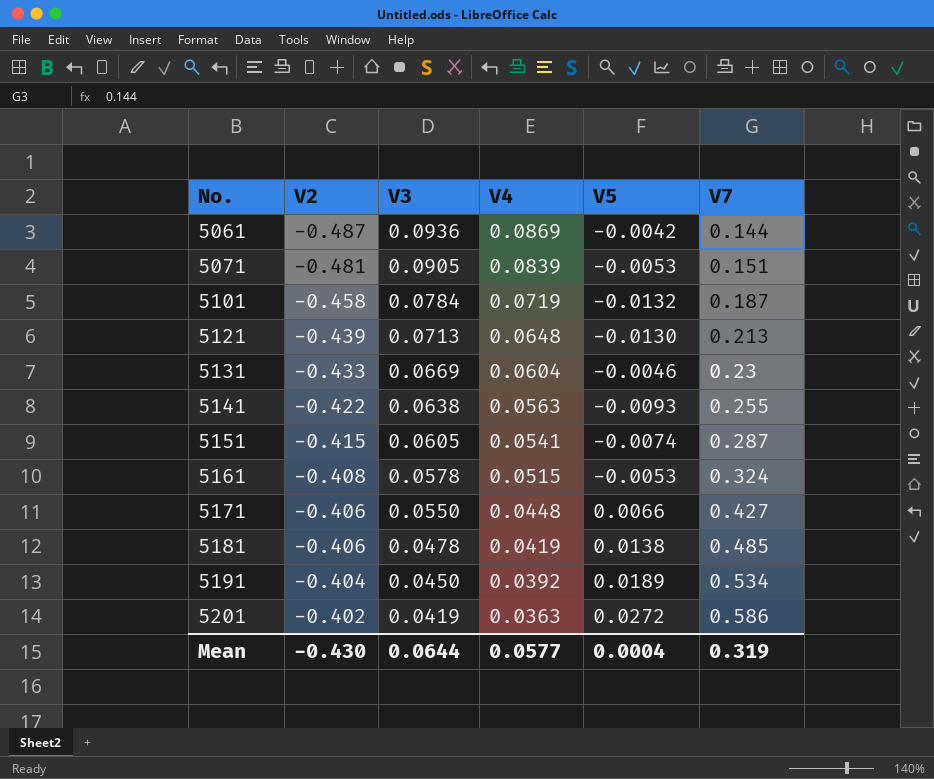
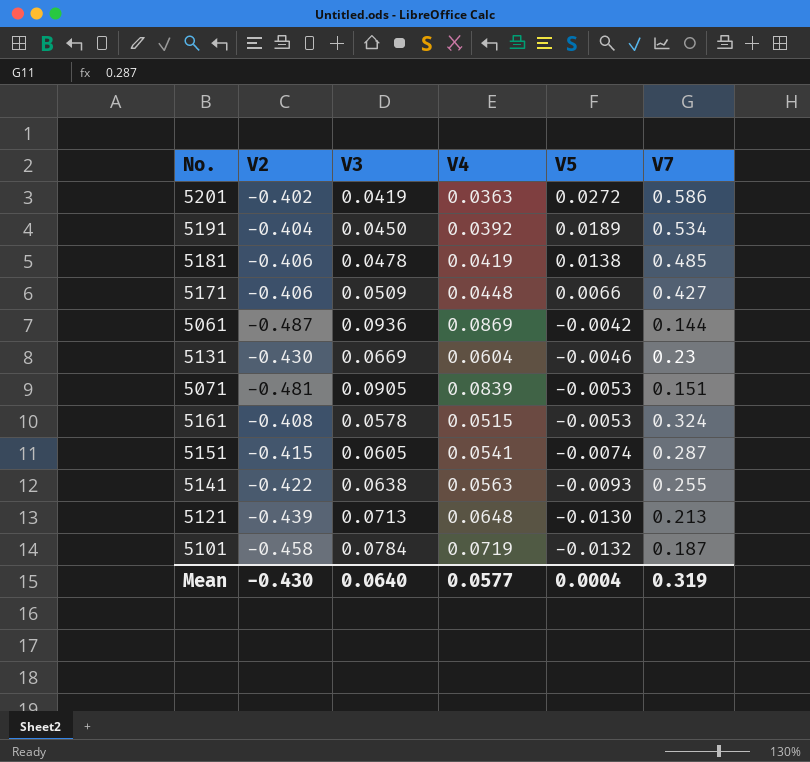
row order: No. ascending -> V5 descending
5171 | V3: 0.0550 -> 0.0509
5131 | V2: -0.433 -> -0.430
Mean | V3: 0.0644 -> 0.0640

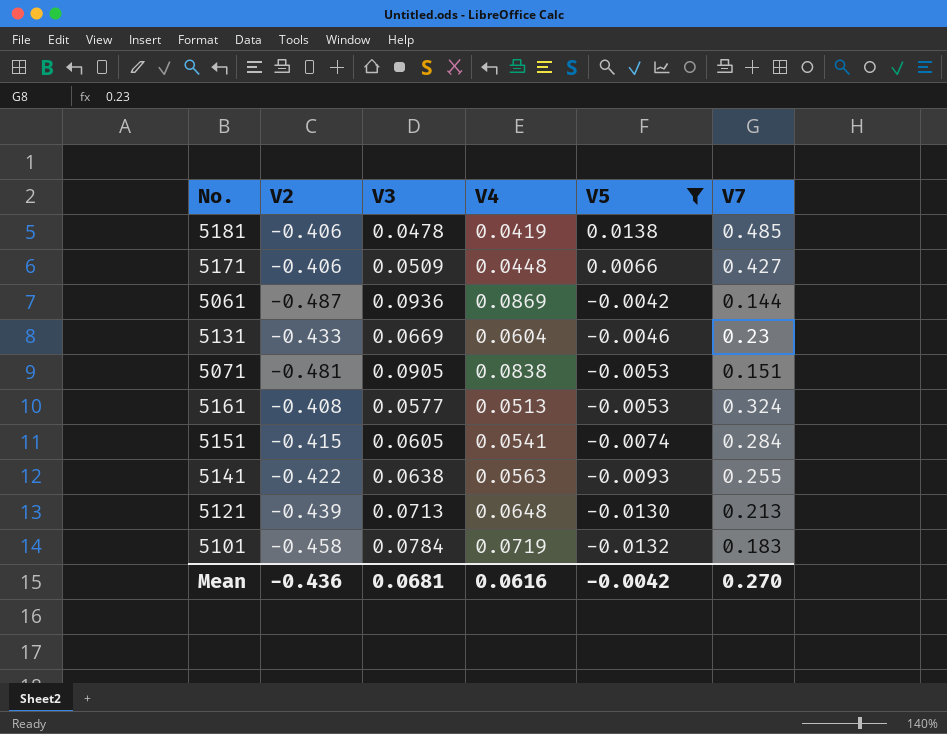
filter: none -> V5 <= 0.0138
5131 | V2: -0.430 -> -0.433
5071 | V4: 0.0839 -> 0.0838
5161 | V3: 0.0578 -> 0.0577
5161 | V4: 0.0515 -> 0.0513
5151 | V7: 0.287 -> 0.284
5101 | V7: 0.187 -> 0.183
Mean | V2: -0.430 -> -0.436
Mean | V3: 0.0640 -> 0.0681
Mean | V4: 0.0577 -> 0.0616
Mean | V5: 0.0004 -> -0.0042
Mean | V7: 0.319 -> 0.270

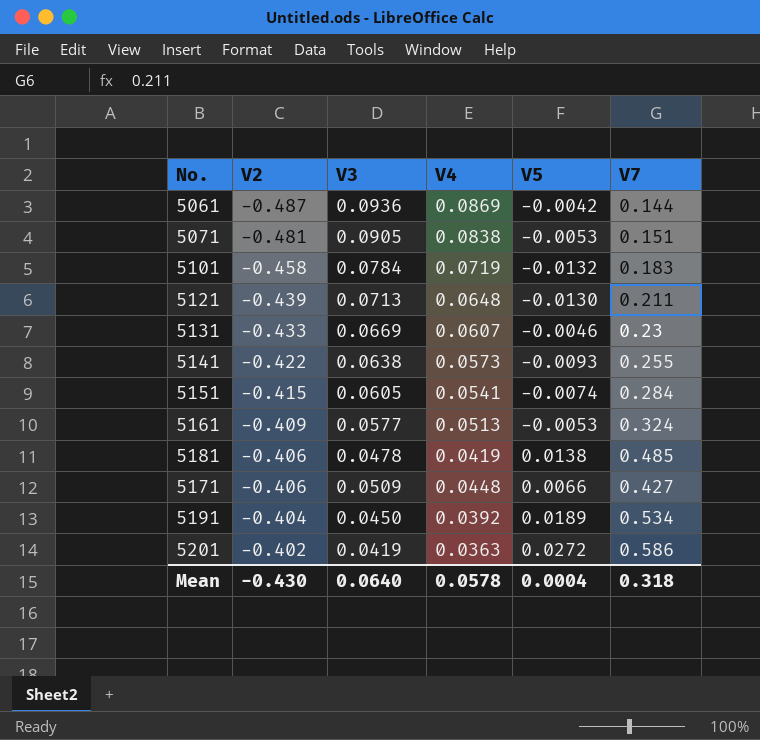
filter: V5 <= 0.0138 -> none
row order: V5 descending -> V2 ascending
5121 | V7: 0.213 -> 0.211
5131 | V4: 0.0604 -> 0.0607
5141 | V4: 0.0563 -> 0.0573
5161 | V2: -0.408 -> -0.409
Mean | V2: -0.436 -> -0.430
Mean | V3: 0.0681 -> 0.0640
Mean | V4: 0.0616 -> 0.0578
Mean | V5: -0.0042 -> 0.0004
Mean | V7: 0.270 -> 0.318

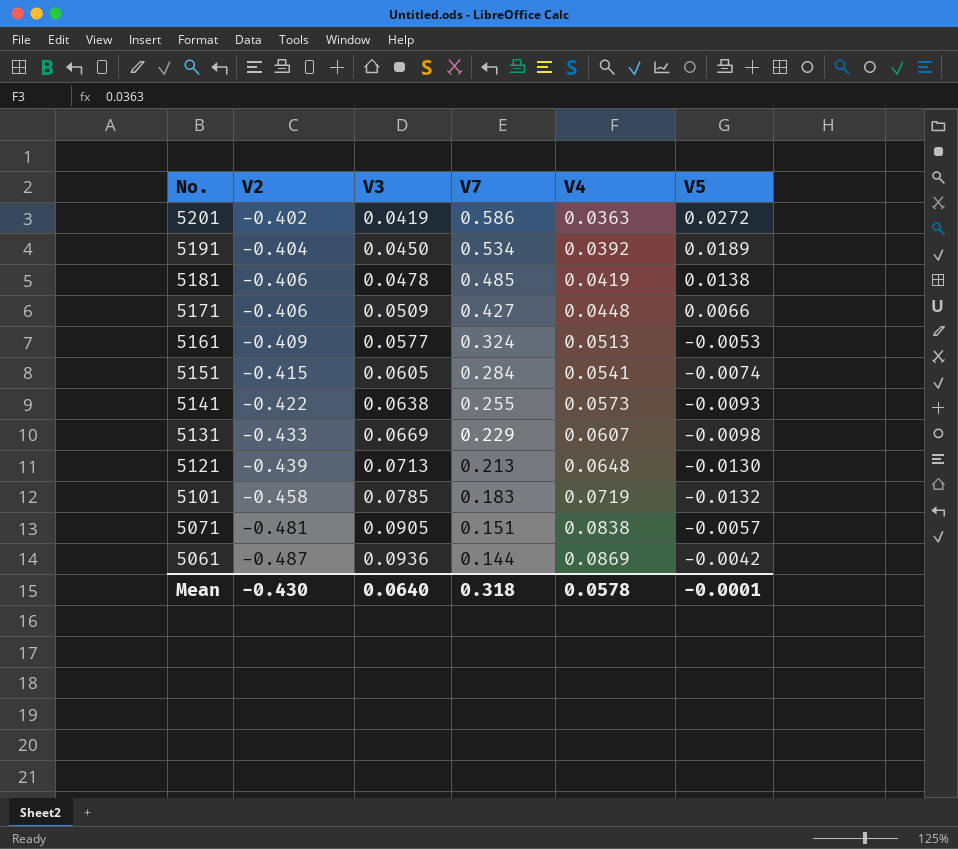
row order: V2 ascending -> No. descending
column V7 | position: 6 -> 4
5131 | V7: 0.23 -> 0.229
5131 | V5: -0.0046 -> -0.0098
5121 | V7: 0.211 -> 0.213
5101 | V3: 0.0784 -> 0.0785
5071 | V5: -0.0053 -> -0.0057
Mean | V5: 0.0004 -> -0.0001

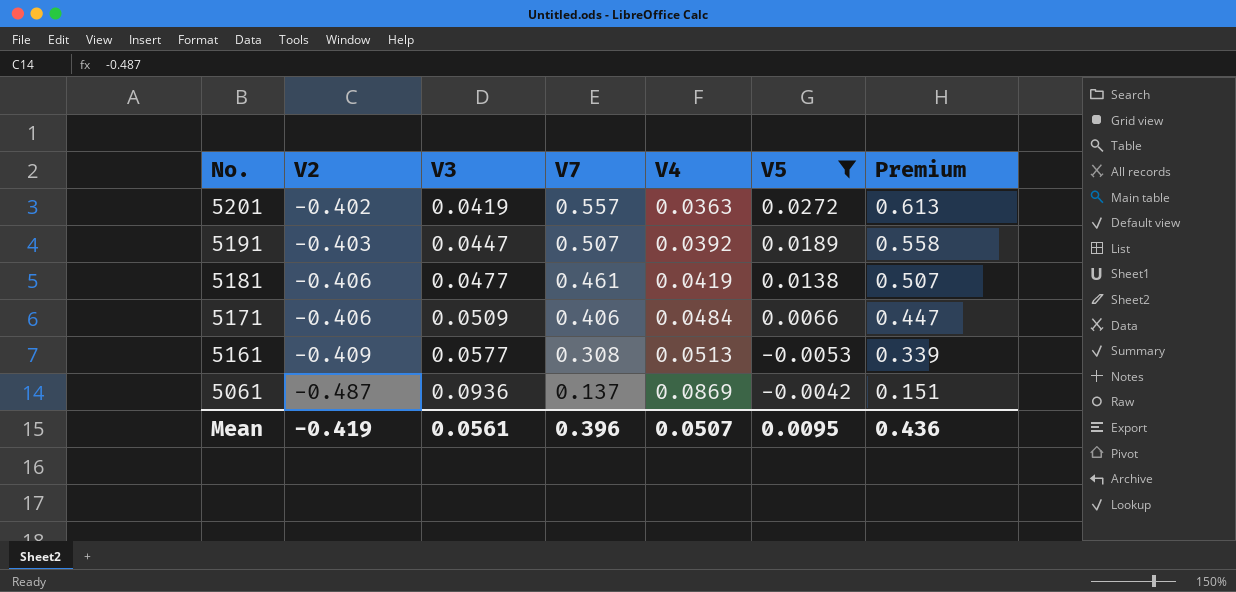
filter: none -> V5 >= -0.0053
column Premium | formula: none -> [V7] * 1.1
5201 | V7: 0.586 -> 0.557
5191 | V2: -0.404 -> -0.403
5191 | V3: 0.0450 -> 0.0447
5191 | V7: 0.534 -> 0.507
5181 | V3: 0.0478 -> 0.0477
5181 | V7: 0.485 -> 0.461
5171 | V7: 0.427 -> 0.406
5171 | V4: 0.0448 -> 0.0484
5161 | V7: 0.324 -> 0.308
5061 | V7: 0.144 -> 0.137
Mean | V2: -0.430 -> -0.419
Mean | V3: 0.0640 -> 0.0561
Mean | V7: 0.318 -> 0.396
Mean | V4: 0.0578 -> 0.0507
Mean | V5: -0.0001 -> 0.0095

